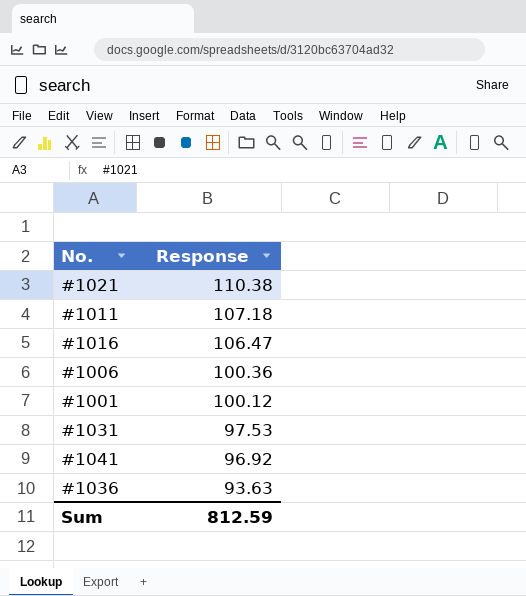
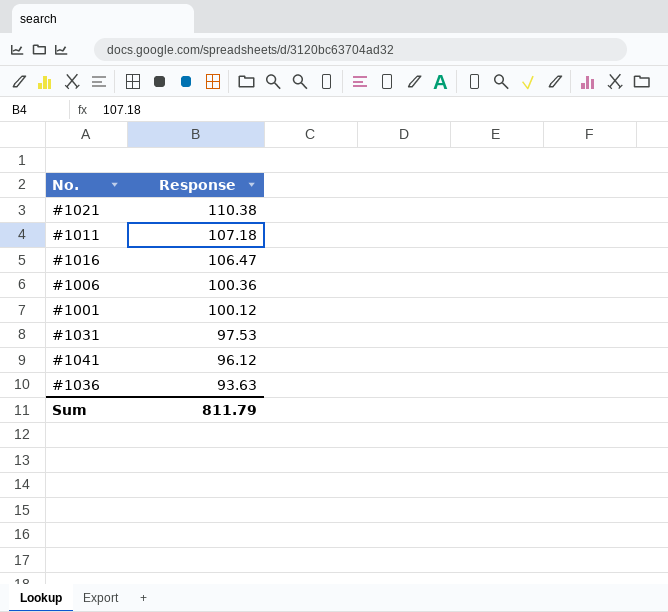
#1041 | Response: 96.92 -> 96.12
Sum | Response: 812.59 -> 811.79

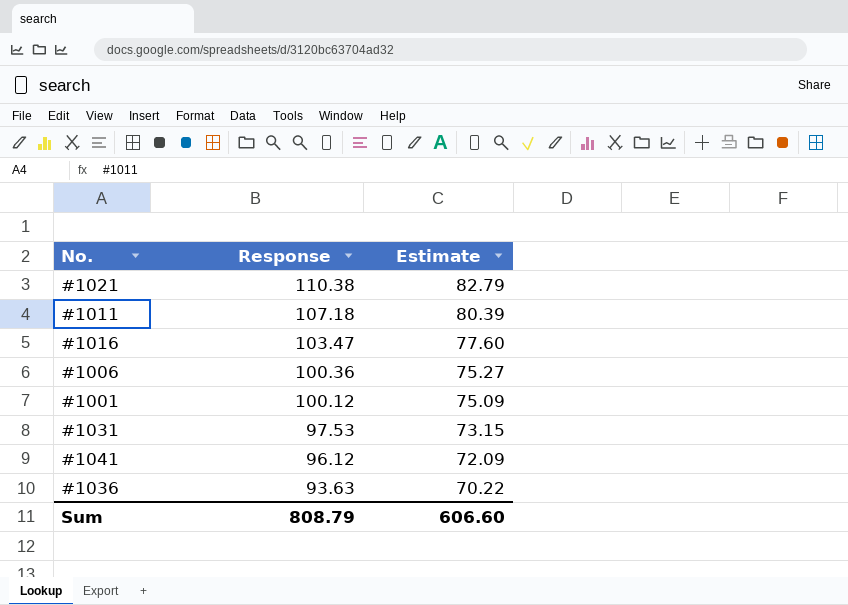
column Estimate | formula: none -> [Response] * 0.75
#1016 | Response: 106.47 -> 103.47
Sum | Response: 811.79 -> 808.79

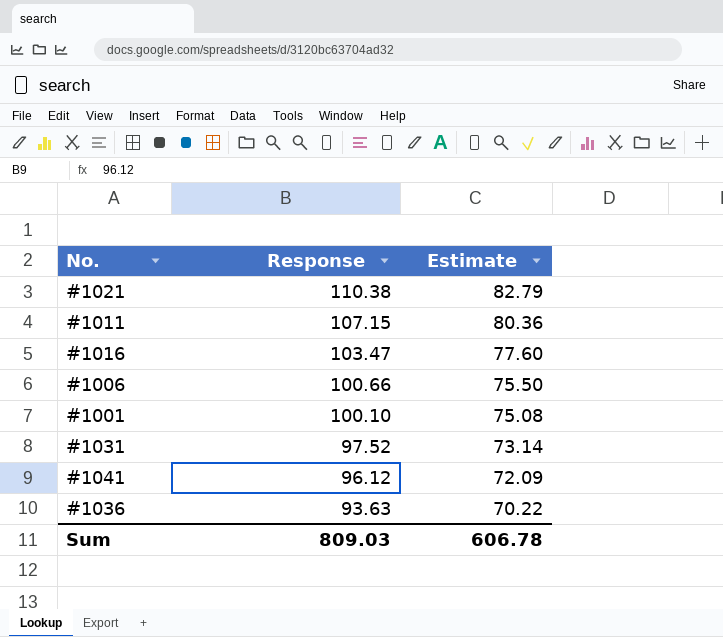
#1011 | Response: 107.18 -> 107.15
#1011 | Estimate: 80.39 -> 80.36
#1006 | Response: 100.36 -> 100.66
#1006 | Estimate: 75.27 -> 75.50
#1001 | Response: 100.12 -> 100.10
#1001 | Estimate: 75.09 -> 75.08
#1031 | Response: 97.53 -> 97.52
#1031 | Estimate: 73.15 -> 73.14
Sum | Response: 808.79 -> 809.03
Sum | Estimate: 606.60 -> 606.78

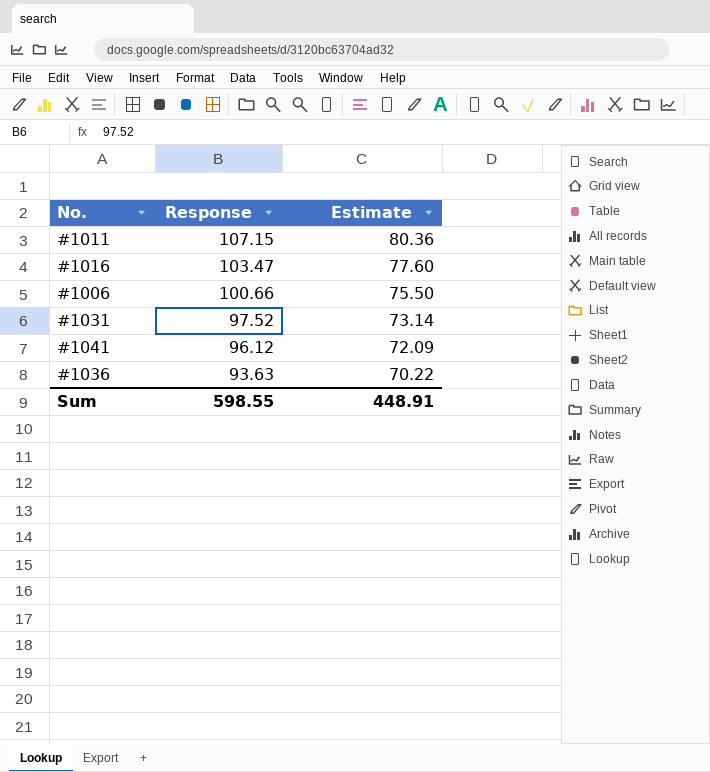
row #1021: 110.38 | 82.79 -> none
row #1001: 100.10 | 75.08 -> none
Sum | Response: 809.03 -> 598.55
Sum | Estimate: 606.78 -> 448.91

